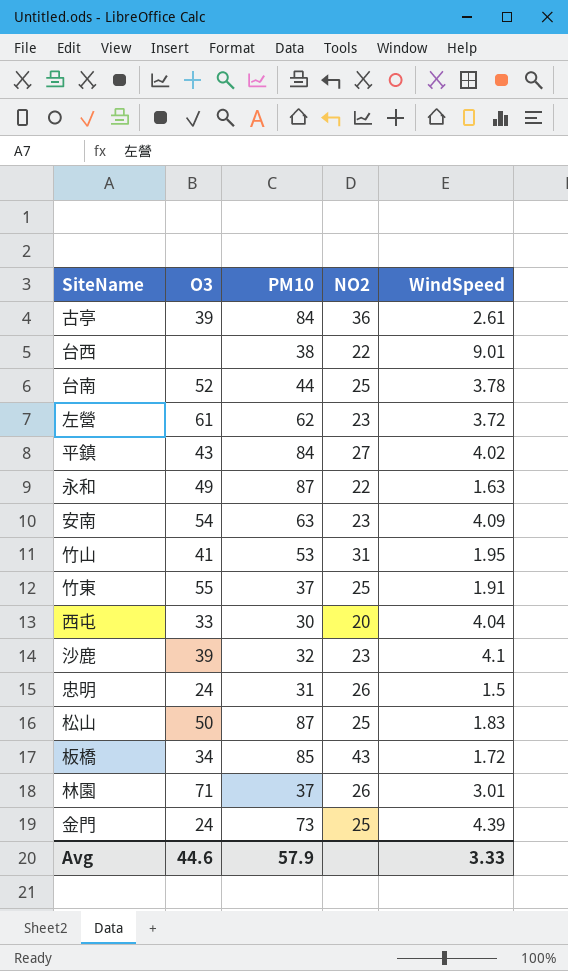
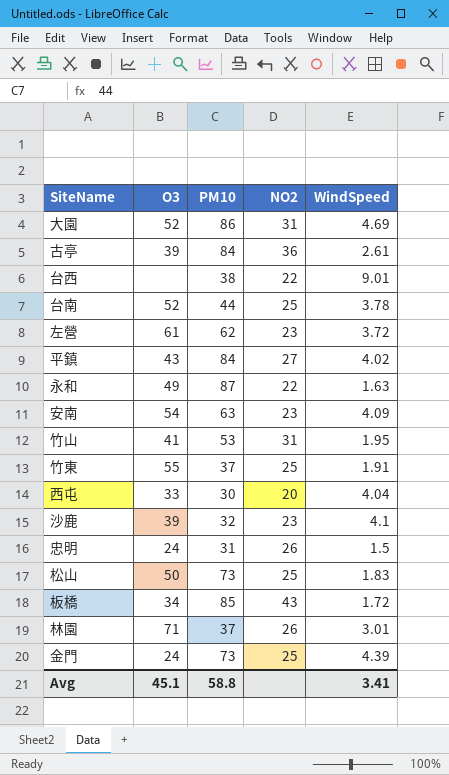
row 大園: none -> 52 | 86 | 31 | 4.69
松山 | PM10: 87 -> 73
Avg | O3: 44.6 -> 45.1
Avg | PM10: 57.9 -> 58.8
Avg | WindSpeed: 3.33 -> 3.41

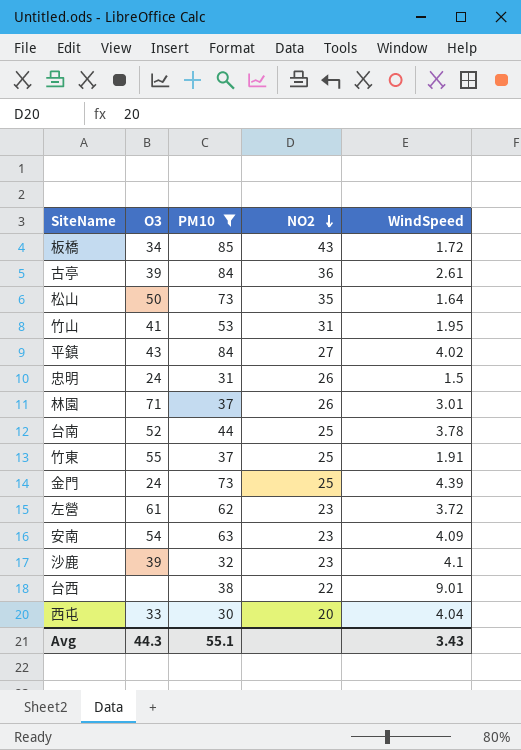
filter: none -> PM10 <= 85
row order: none -> NO2 descending
松山 | NO2: 25 -> 35
松山 | WindSpeed: 1.83 -> 1.64
Avg | O3: 45.1 -> 44.3
Avg | PM10: 58.8 -> 55.1
Avg | WindSpeed: 3.41 -> 3.43

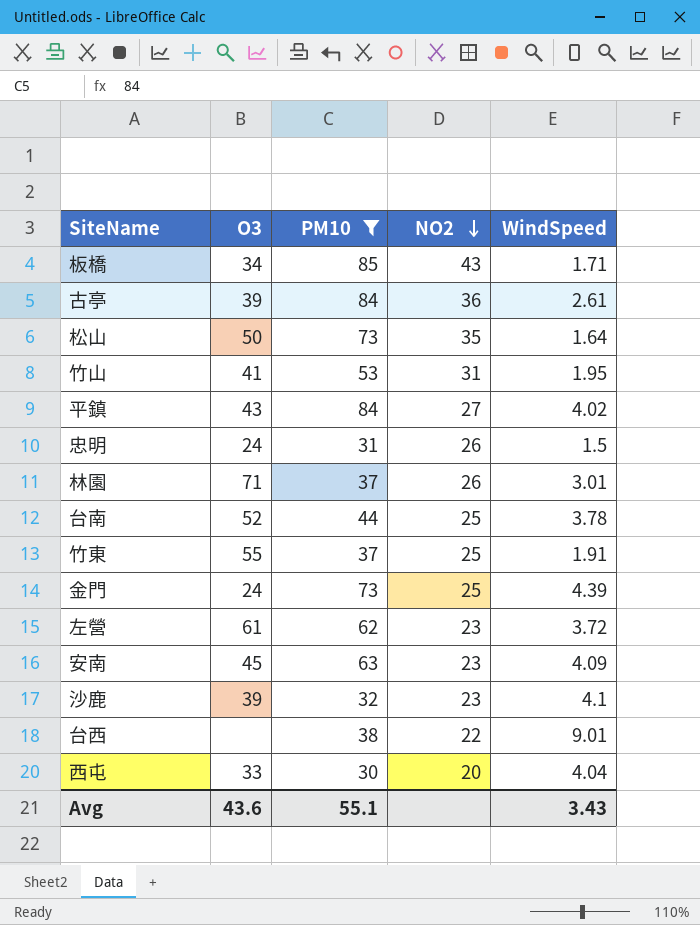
板橋 | WindSpeed: 1.72 -> 1.71
安南 | O3: 54 -> 45
Avg | O3: 44.3 -> 43.6

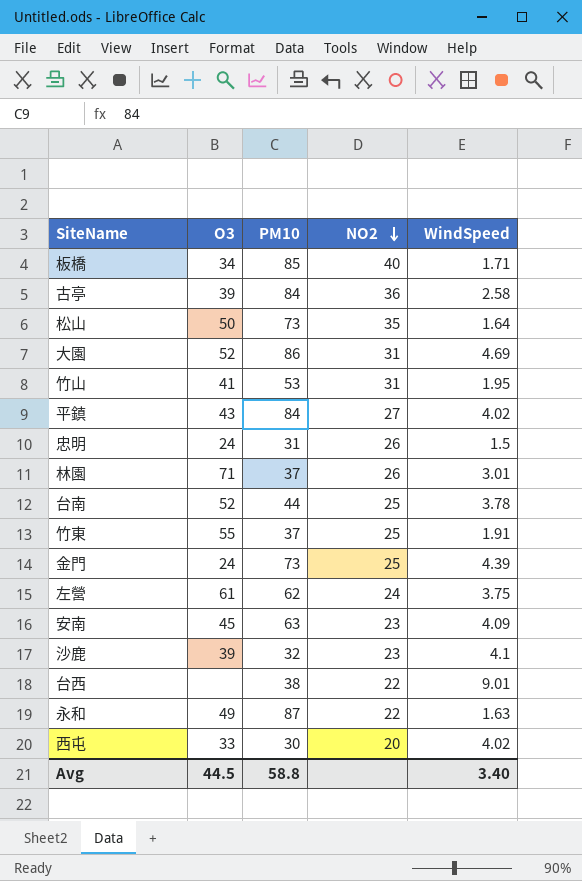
filter: PM10 <= 85 -> none
板橋 | NO2: 43 -> 40
古亭 | WindSpeed: 2.61 -> 2.58
左營 | NO2: 23 -> 24
左營 | WindSpeed: 3.72 -> 3.75
西屯 | WindSpeed: 4.04 -> 4.02
Avg | O3: 43.6 -> 44.5
Avg | PM10: 55.1 -> 58.8
Avg | WindSpeed: 3.43 -> 3.40

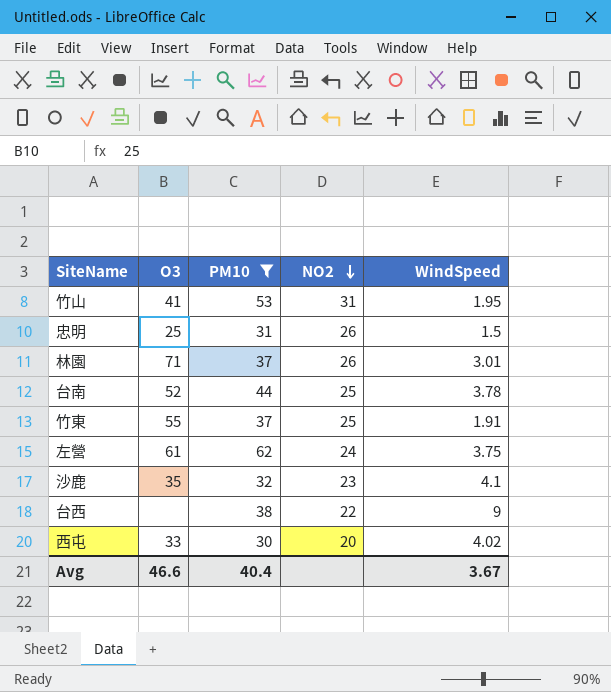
filter: none -> PM10 <= 62
忠明 | O3: 24 -> 25
沙鹿 | O3: 39 -> 35
台西 | WindSpeed: 9.01 -> 9
Avg | O3: 44.5 -> 46.6
Avg | PM10: 58.8 -> 40.4
Avg | WindSpeed: 3.40 -> 3.67

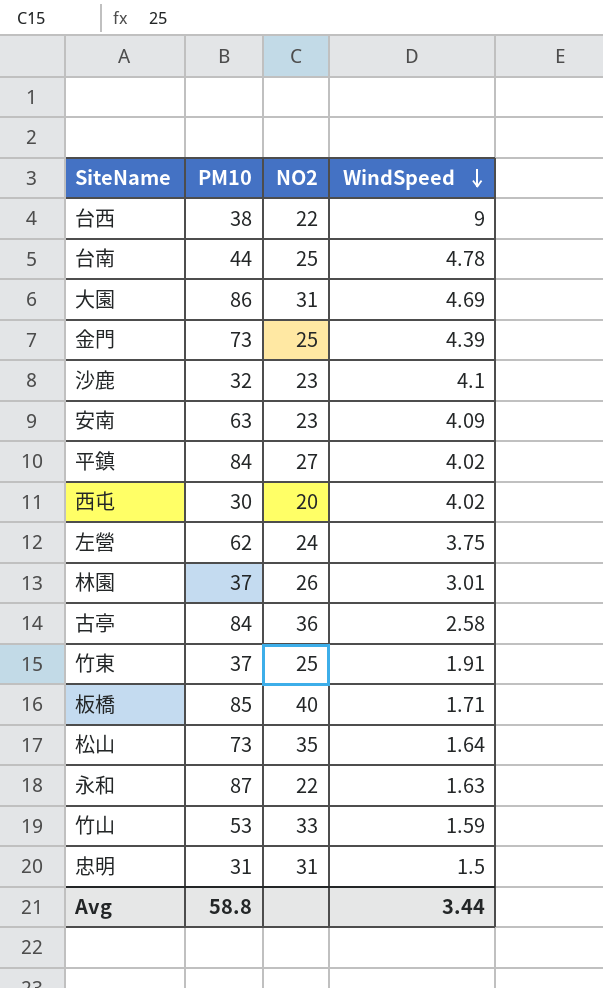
filter: PM10 <= 62 -> none
row order: NO2 descending -> WindSpeed descending
column O3 | position: 2 -> none
台南 | WindSpeed: 3.78 -> 4.78
竹山 | NO2: 31 -> 33
竹山 | WindSpeed: 1.95 -> 1.59
忠明 | NO2: 26 -> 31
Avg | PM10: 40.4 -> 58.8
Avg | WindSpeed: 3.67 -> 3.44

